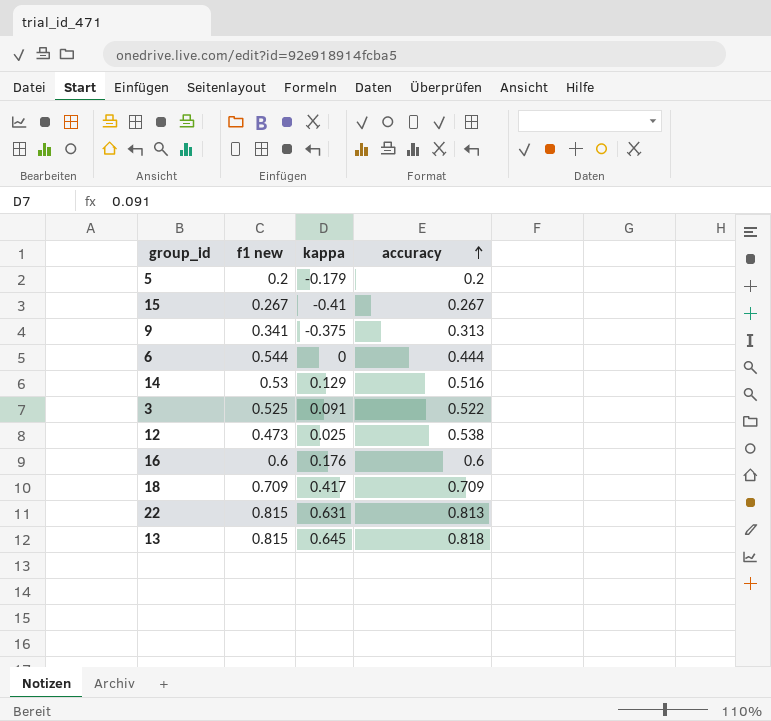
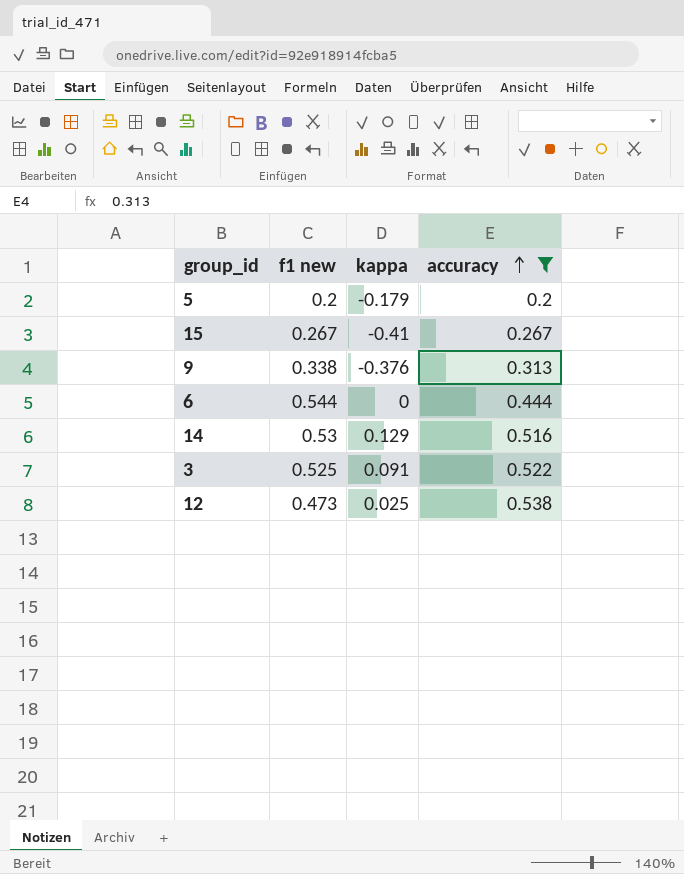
filter: none -> accuracy <= 0.538
9 | f1 new: 0.341 -> 0.338
9 | kappa: -0.375 -> -0.376

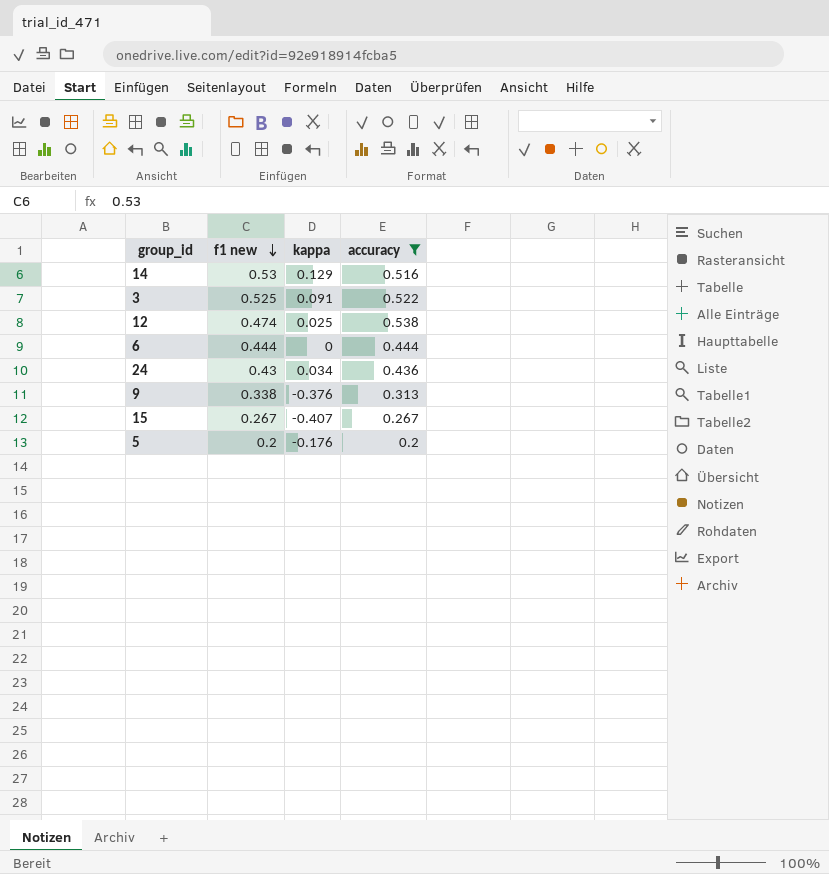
row order: accuracy ascending -> f1 new descending
12 | f1 new: 0.473 -> 0.474
6 | f1 new: 0.544 -> 0.444
row 24: none -> 0.43 | 0.034 | 0.436
15 | kappa: -0.41 -> -0.407
5 | kappa: -0.179 -> -0.176

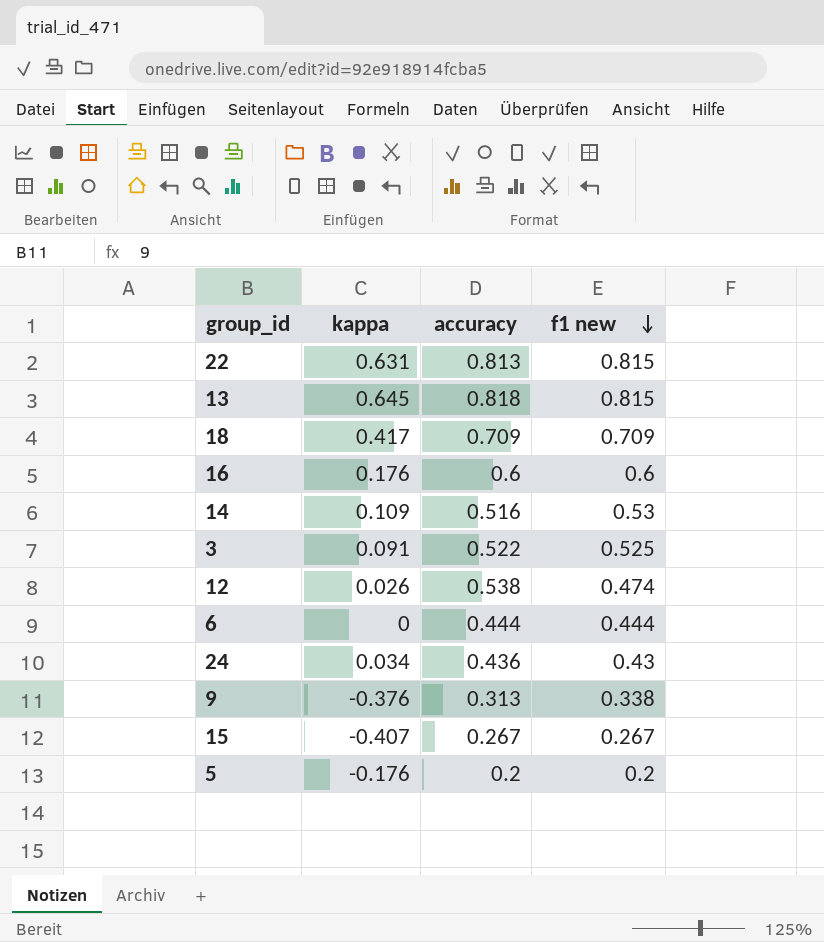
filter: accuracy <= 0.538 -> none
column f1 new | position: 2 -> 4
14 | kappa: 0.129 -> 0.109
12 | kappa: 0.025 -> 0.026

